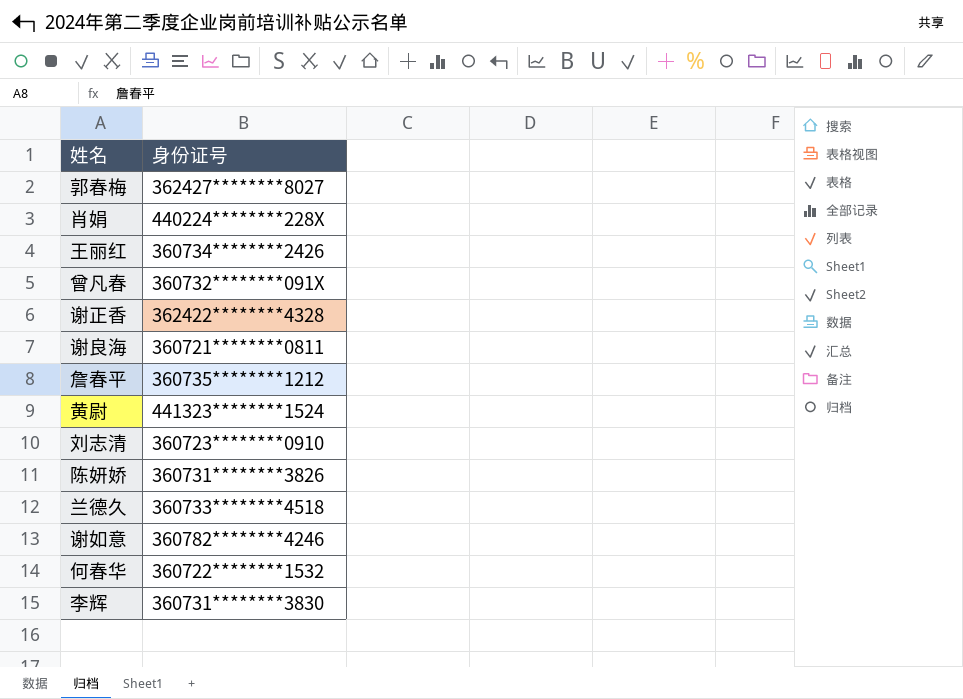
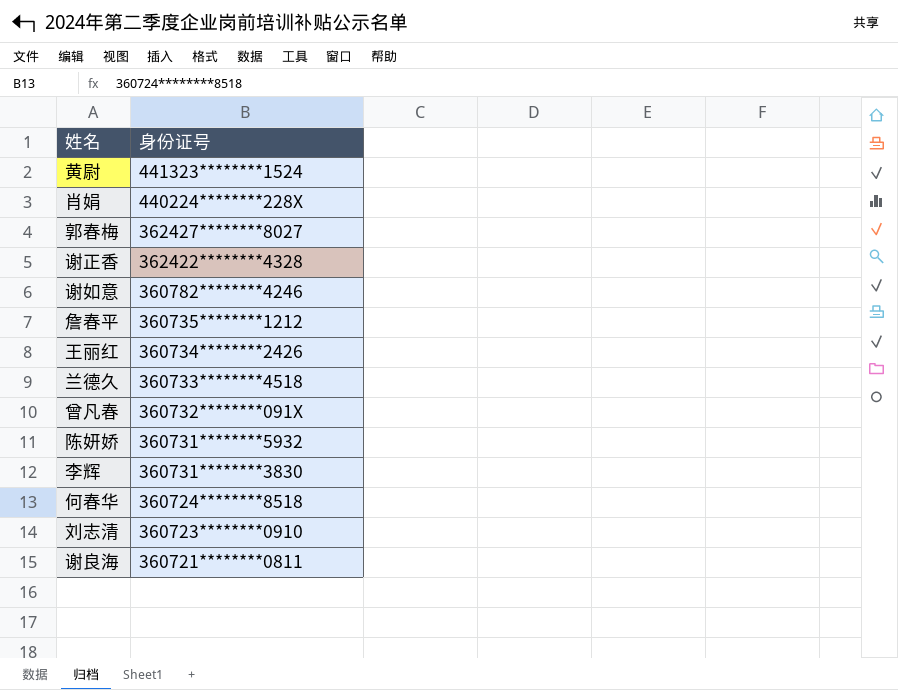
row order: none -> 身份证号 descending
陈妍娇 | 身份证号: 360731********3826 -> 360731********5932
何春华 | 身份证号: 360722********1532 -> 360724********8518

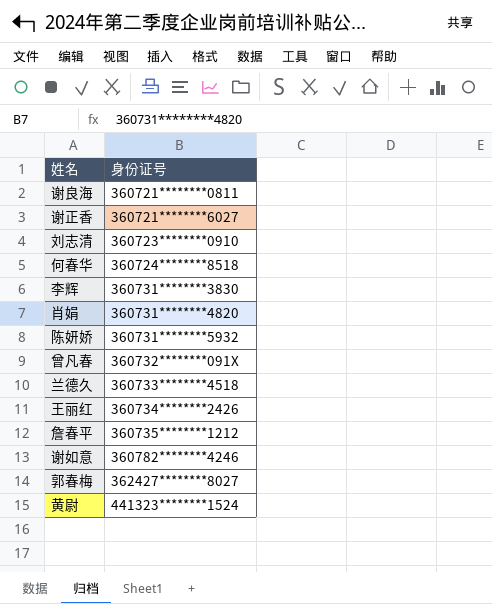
row order: 身份证号 descending -> 身份证号 ascending
谢正香 | 身份证号: 362422********4328 -> 360721********6027
肖娟 | 身份证号: 440224********228X -> 360731********4820

